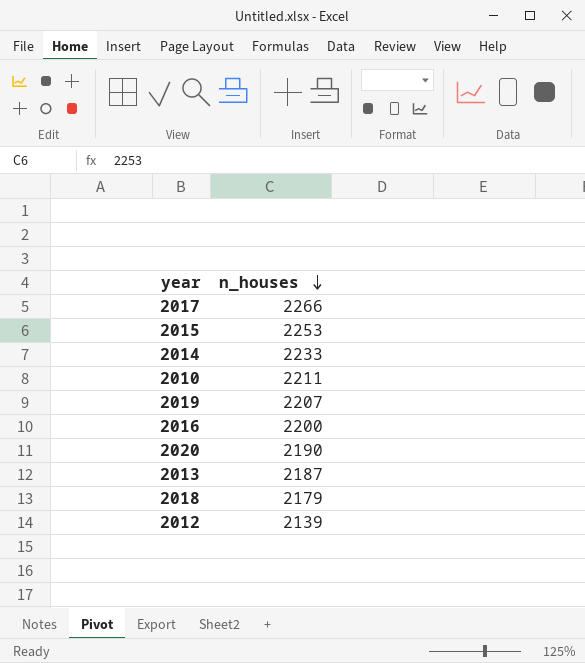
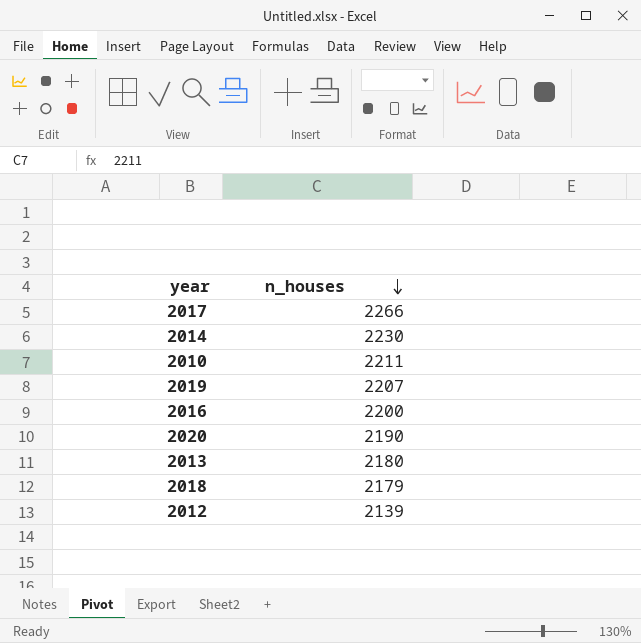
row 2015: 2253 -> none
2014 | n_houses: 2233 -> 2230
2013 | n_houses: 2187 -> 2180

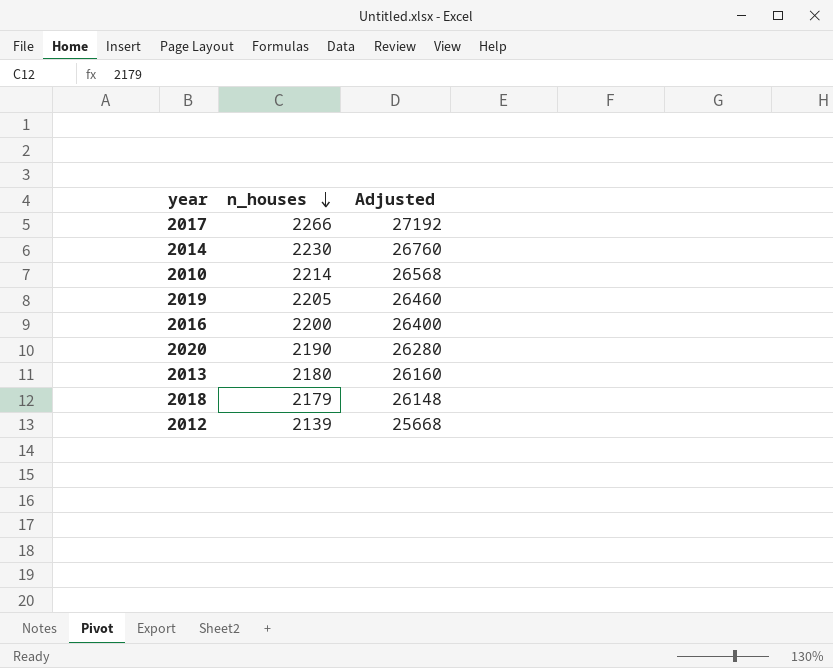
column Adjusted | formula: none -> [n_houses] * 12
2010 | n_houses: 2211 -> 2214
2019 | n_houses: 2207 -> 2205

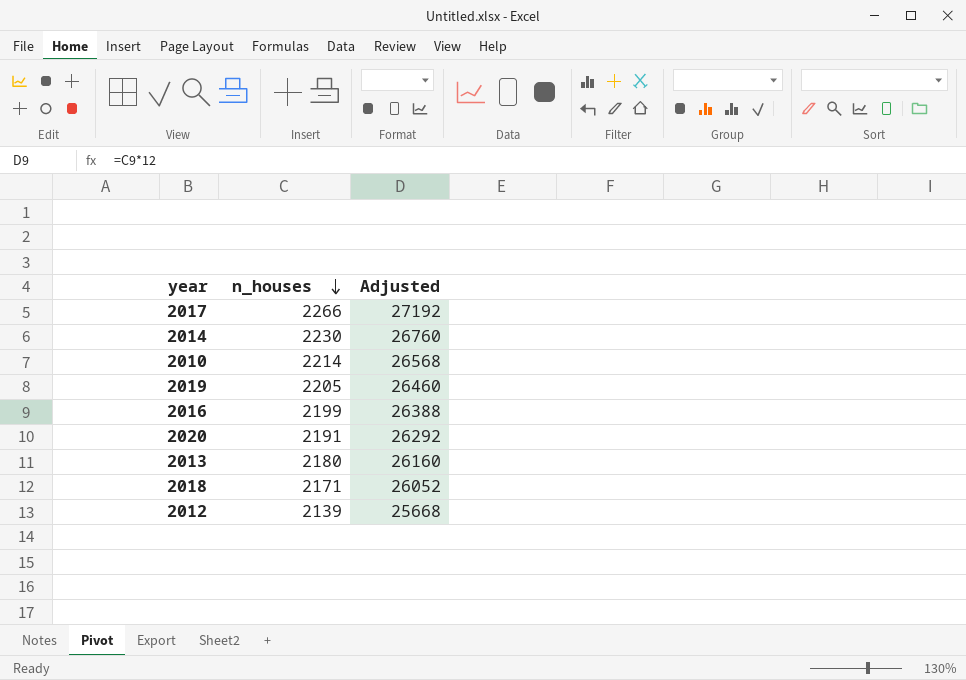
2016 | n_houses: 2200 -> 2199
2016 | Adjusted: 26400 -> 26388
2020 | n_houses: 2190 -> 2191
2020 | Adjusted: 26280 -> 26292
2018 | n_houses: 2179 -> 2171
2018 | Adjusted: 26148 -> 26052

